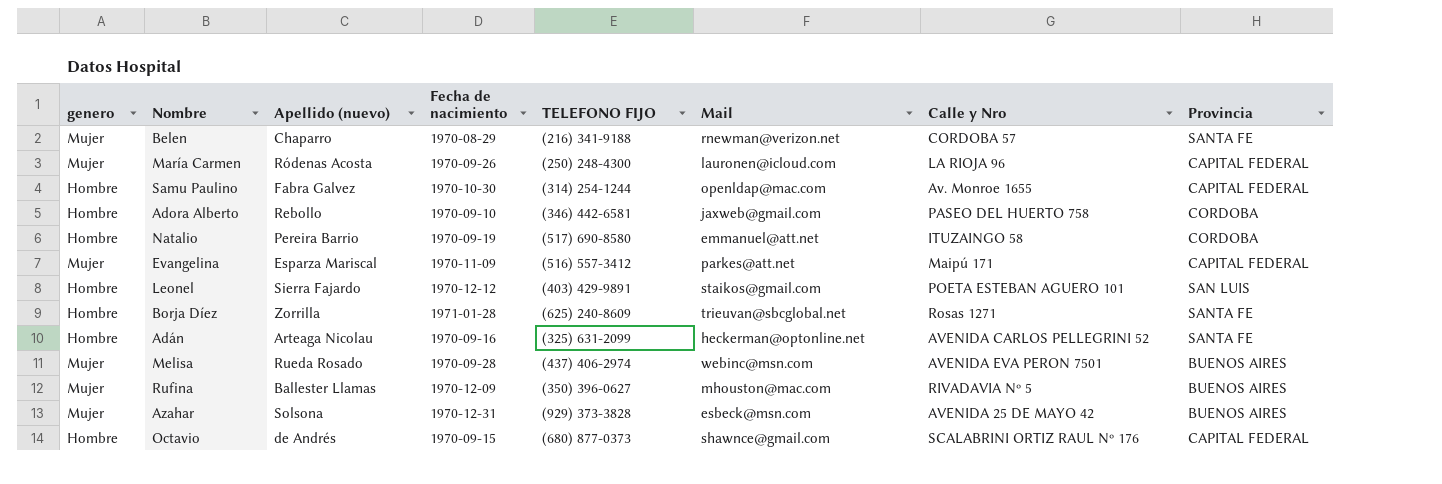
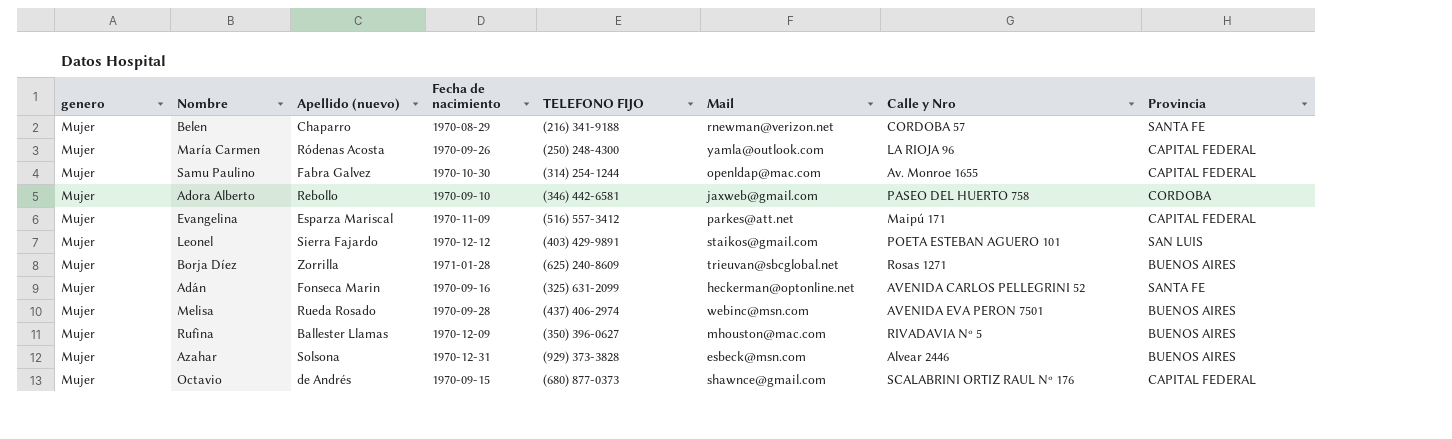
row Natalio: Hombre | Pereira Barrio | 1970-09-19 | (517) 690-8580 | emmanuel@att.net | ITUZAINGO 58 | CORDOBA -> none
María Carmen | Mail: lauronen@icloud.com -> yamla@outlook.com
Samu Paulino | genero: Hombre -> Mujer
Adora Alberto | genero: Hombre -> Mujer
Leonel | genero: Hombre -> Mujer
Borja Díez | genero: Hombre -> Mujer
Borja Díez | Provincia: SANTA FE -> BUENOS AIRES
Adán | genero: Hombre -> Mujer
Adán | Apellido (nuevo): Arteaga Nicolau -> Fonseca Marin
Azahar | Calle y Nro: AVENIDA 25 DE MAYO 42 -> Alvear 2446
Octavio | genero: Hombre -> Mujer

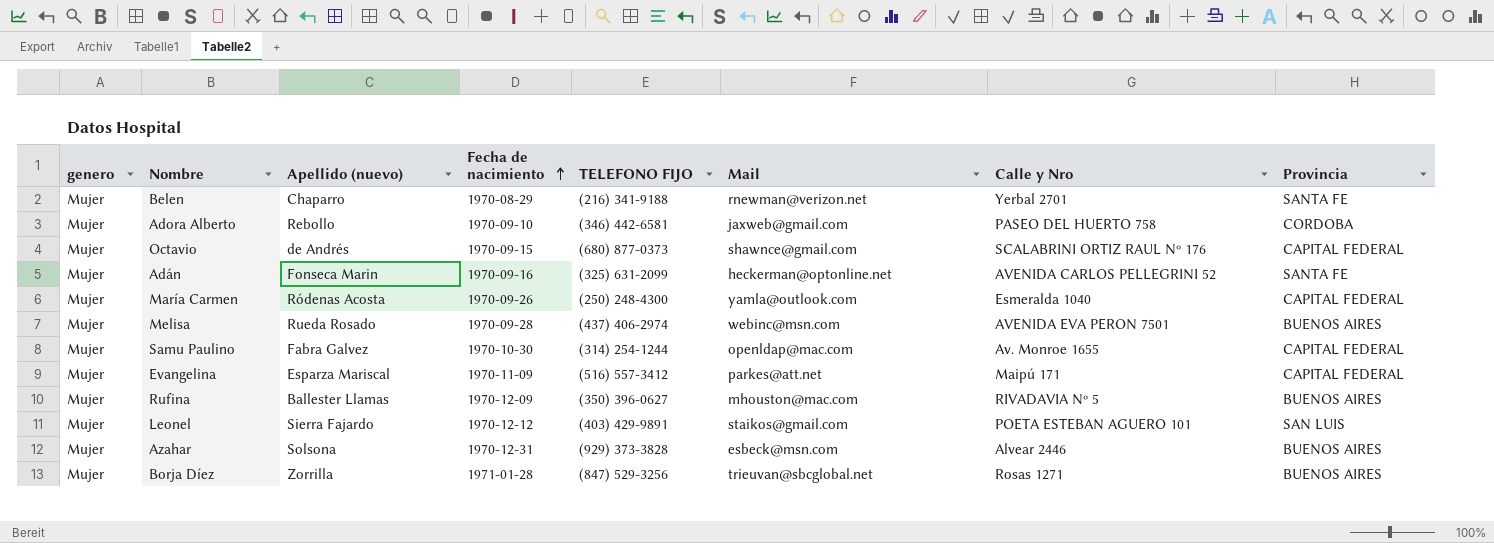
row order: none -> Fecha de nacimiento ascending
Belen | Calle y Nro: CORDOBA 57 -> Yerbal 2701
María Carmen | Calle y Nro: LA RIOJA 96 -> Esmeralda 1040
Borja Díez | TELEFONO FIJO: (625) 240-8609 -> (847) 529-3256

